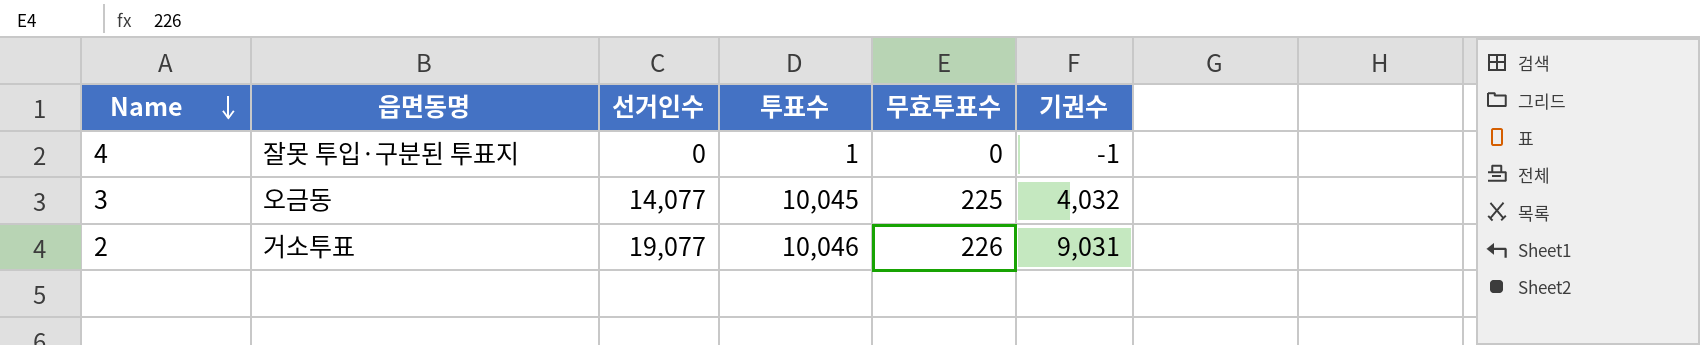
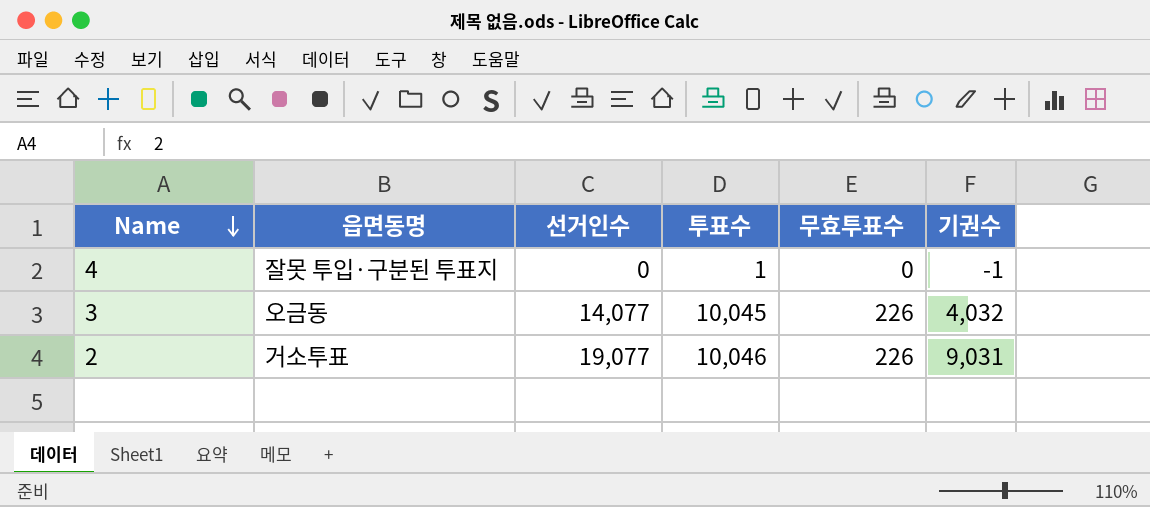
3 | 무효투표수: 225 -> 226

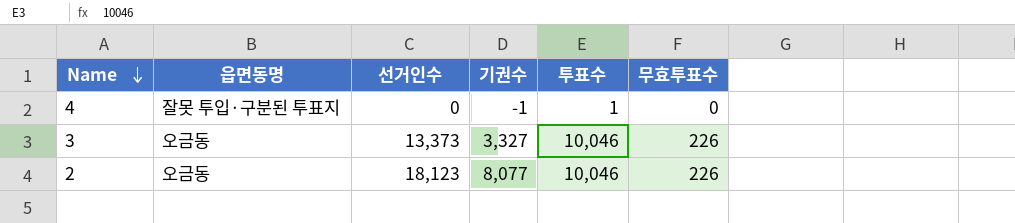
column 기권수 | position: 6 -> 4
3 | 선거인수: 14,077 -> 13,373
3 | 기권수: 4,032 -> 3,327
3 | 투표수: 10,045 -> 10,046
2 | 읍면동명: 거소투표 -> 오금동
2 | 선거인수: 19,077 -> 18,123
2 | 기권수: 9,031 -> 8,077

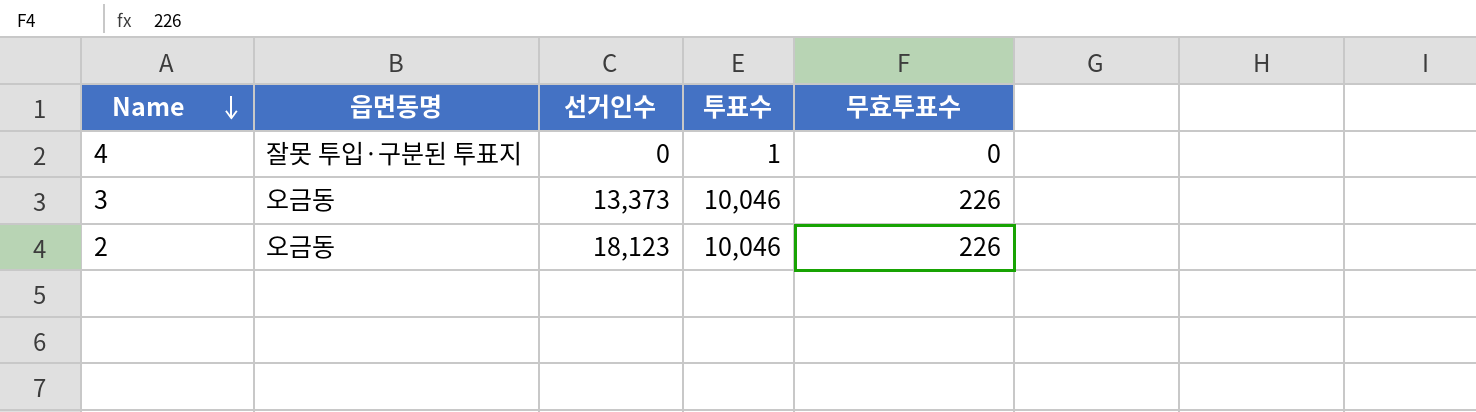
column 기권수 | formula: [선거인수] - [투표수] -> none

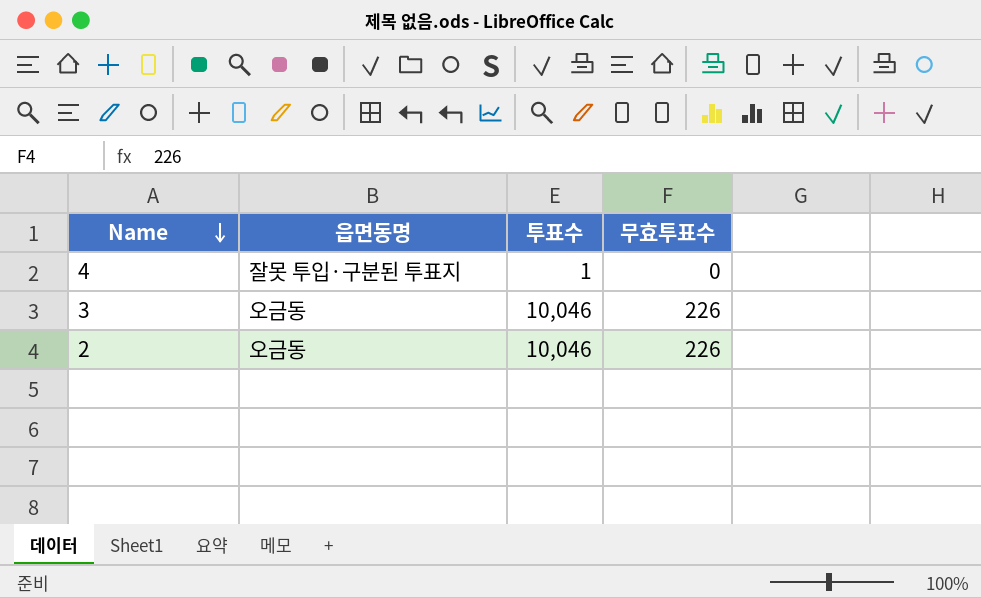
column 선거인수 | position: 3 -> none

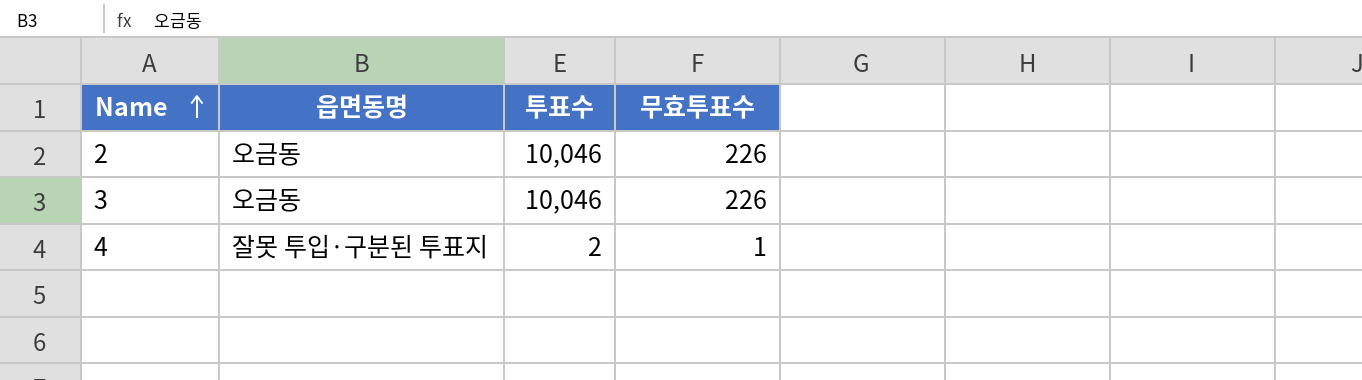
row order: Name descending -> Name ascending
4 | 투표수: 1 -> 2
4 | 무효투표수: 0 -> 1

